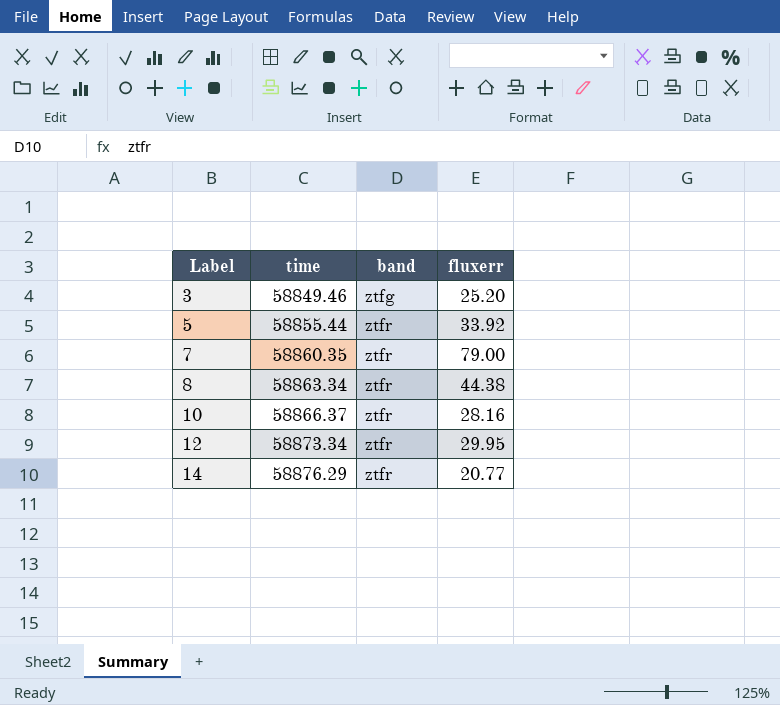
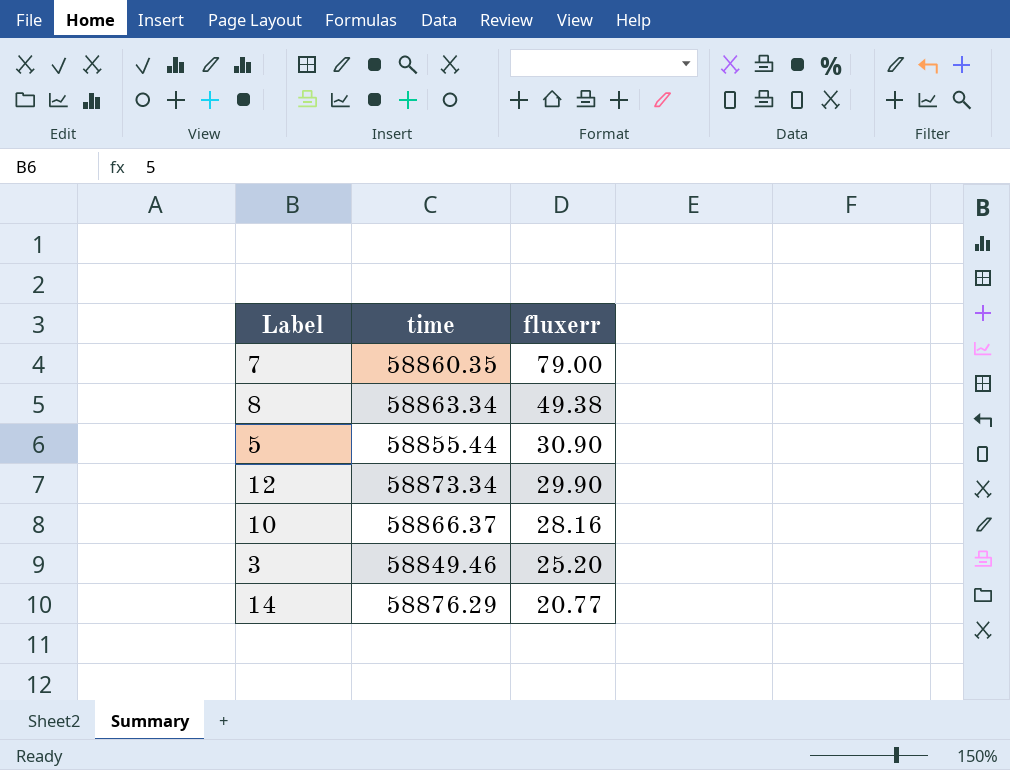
row order: Label ascending -> fluxerr descending
column band | position: 3 -> none
8 | fluxerr: 44.38 -> 49.38
5 | fluxerr: 33.92 -> 30.90
12 | fluxerr: 29.95 -> 29.90

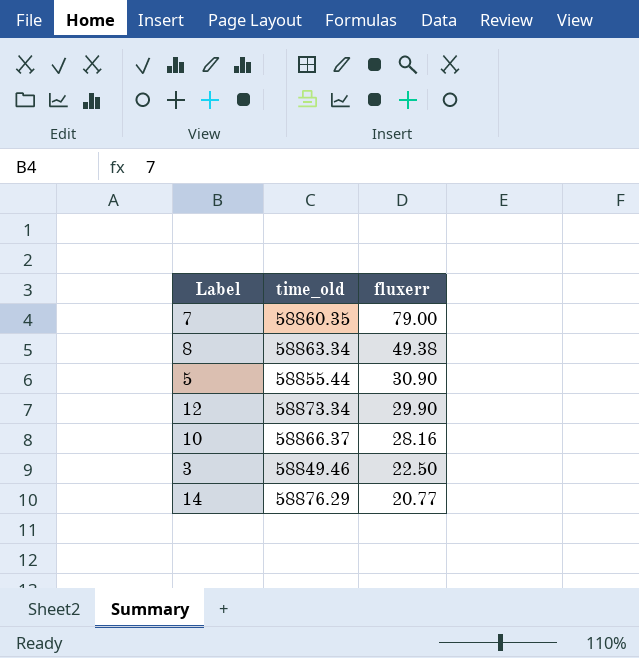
column name: time -> time_old
3 | fluxerr: 25.20 -> 22.50

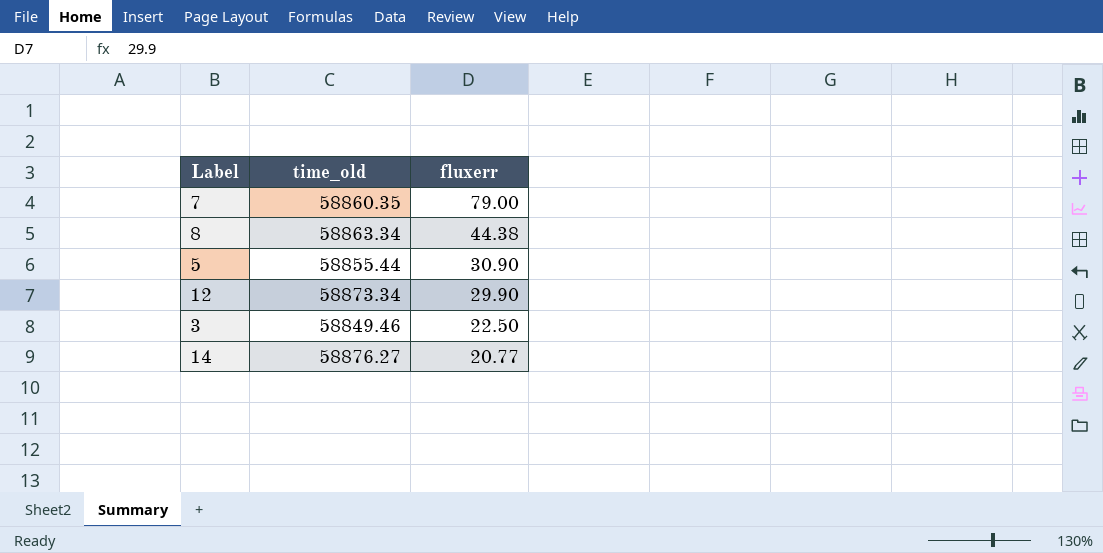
row 10: 58866.37 | 28.16 -> none
8 | fluxerr: 49.38 -> 44.38
14 | time_old: 58876.29 -> 58876.27

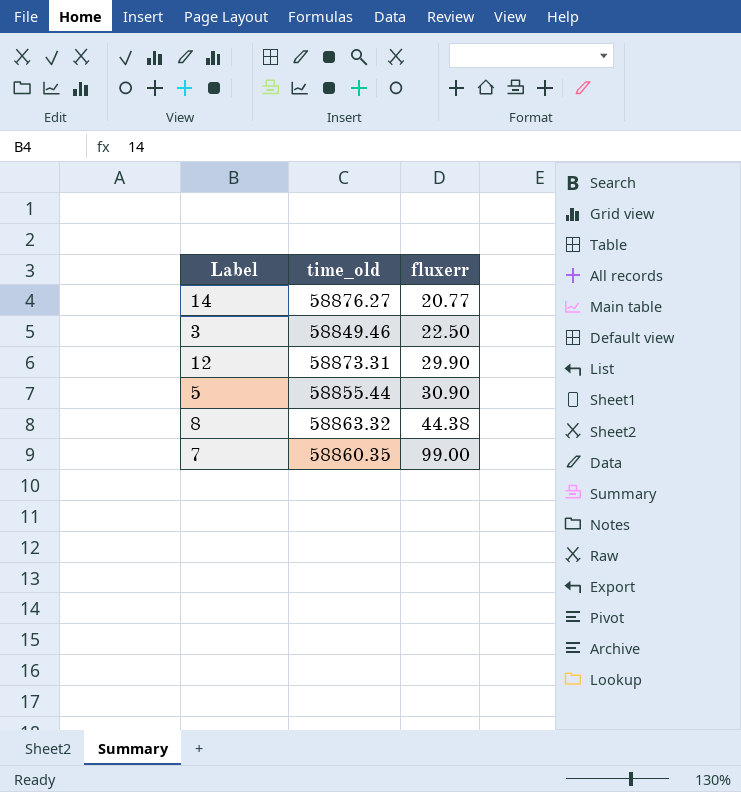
row order: fluxerr descending -> fluxerr ascending
12 | time_old: 58873.34 -> 58873.31
8 | time_old: 58863.34 -> 58863.32
7 | fluxerr: 79.00 -> 99.00

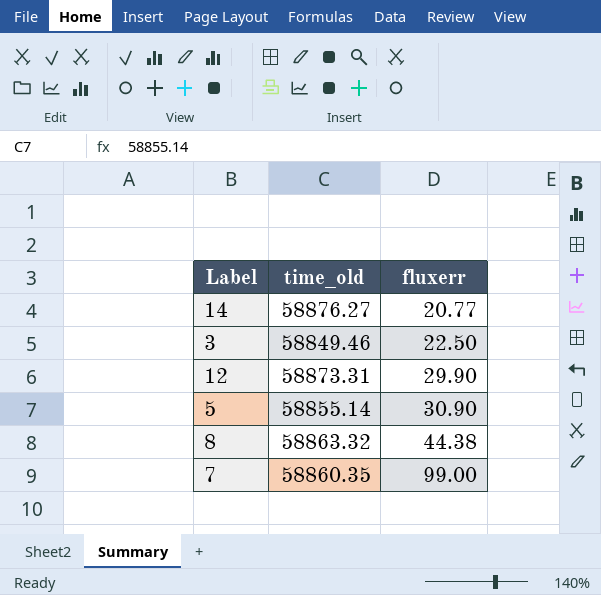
5 | time_old: 58855.44 -> 58855.14

